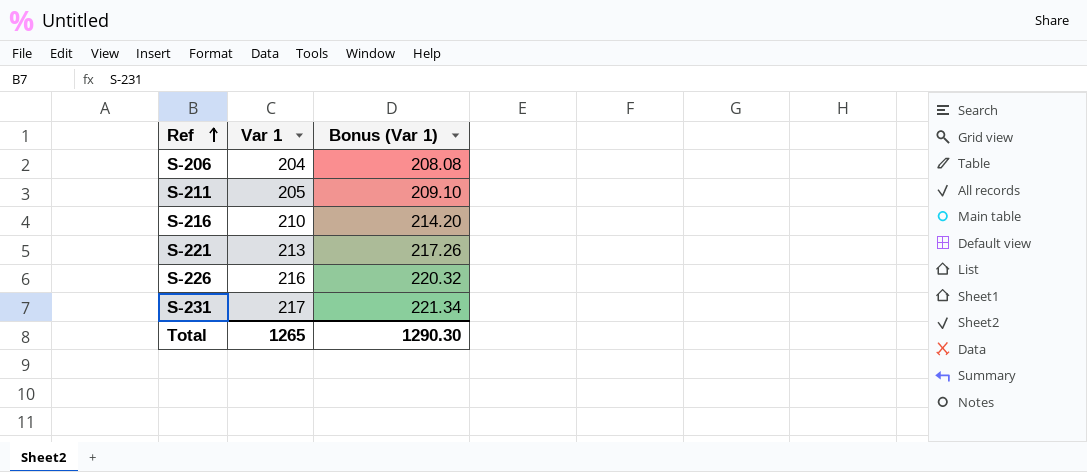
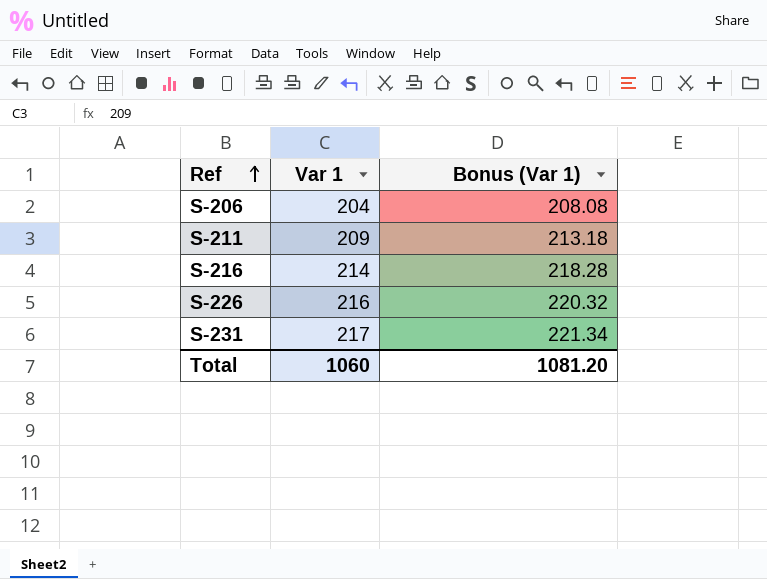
row S-221: 213 | 217.26 -> none
S-211 | Var 1: 205 -> 209
S-211 | Bonus (Var 1): 209.10 -> 213.18
S-216 | Var 1: 210 -> 214
S-216 | Bonus (Var 1): 214.20 -> 218.28
Total | Var 1: 1265 -> 1060
Total | Bonus (Var 1): 1290.30 -> 1081.20

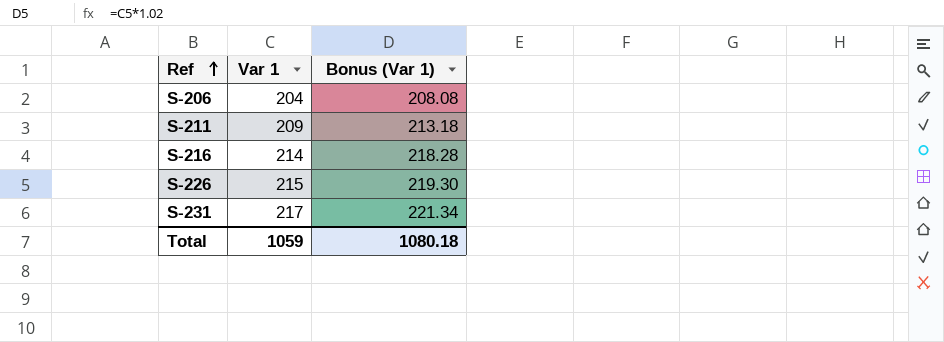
S-226 | Var 1: 216 -> 215
S-226 | Bonus (Var 1): 220.32 -> 219.30
Total | Var 1: 1060 -> 1059
Total | Bonus (Var 1): 1081.20 -> 1080.18

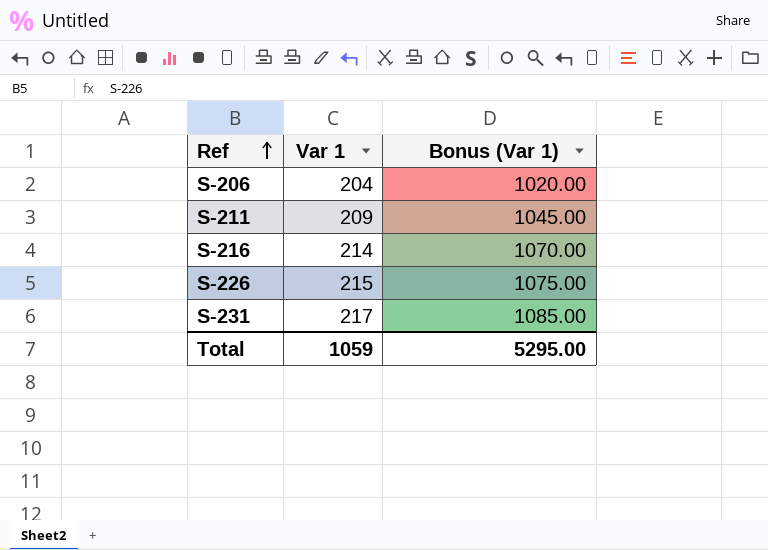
column Bonus (Var 1) | formula: [Var 1] * 1.02 -> [Var 1] * 5
Total | Bonus (Var 1): 1080.18 -> 5295.00

